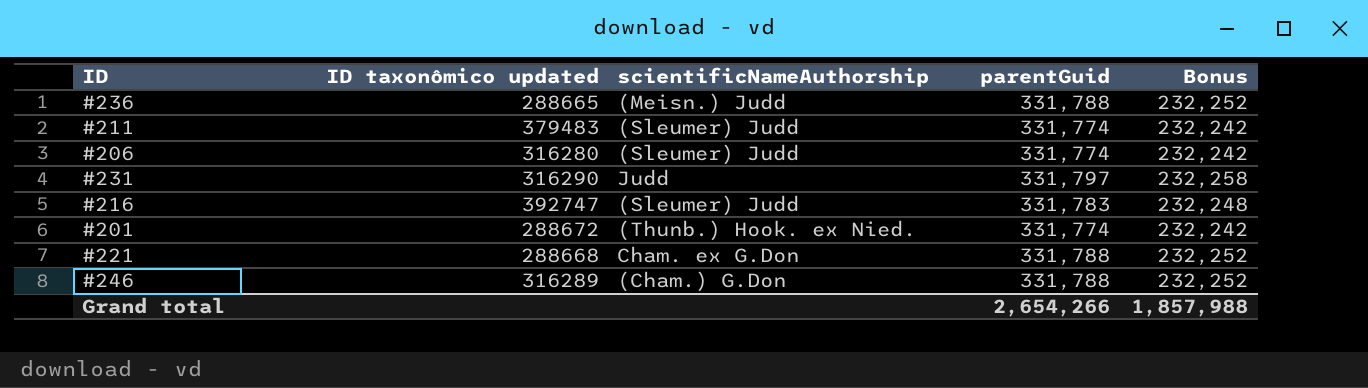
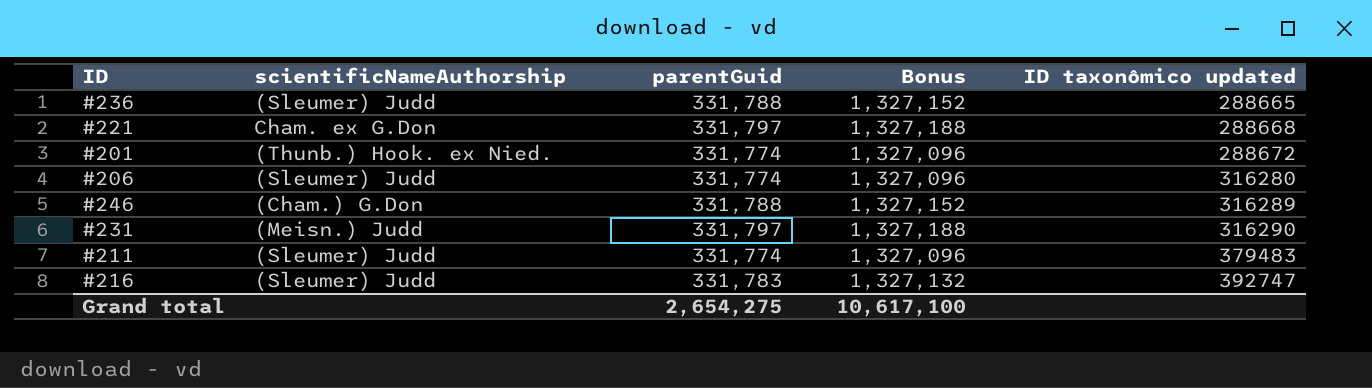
row order: none -> ID taxonômico updated ascending
column Bonus | formula: [parentGuid] * 0.7 -> [parentGuid] * 4
column ID taxonômico updated | position: 2 -> 5
#236 | scientificNameAuthorship: (Meisn.) Judd -> (Sleumer) Judd
#221 | parentGuid: 331,788 -> 331,797
#231 | scientificNameAuthorship: Judd -> (Meisn.) Judd
Grand total | parentGuid: 2,654,266 -> 2,654,275
Grand total | Bonus: 1,857,988 -> 10,617,100

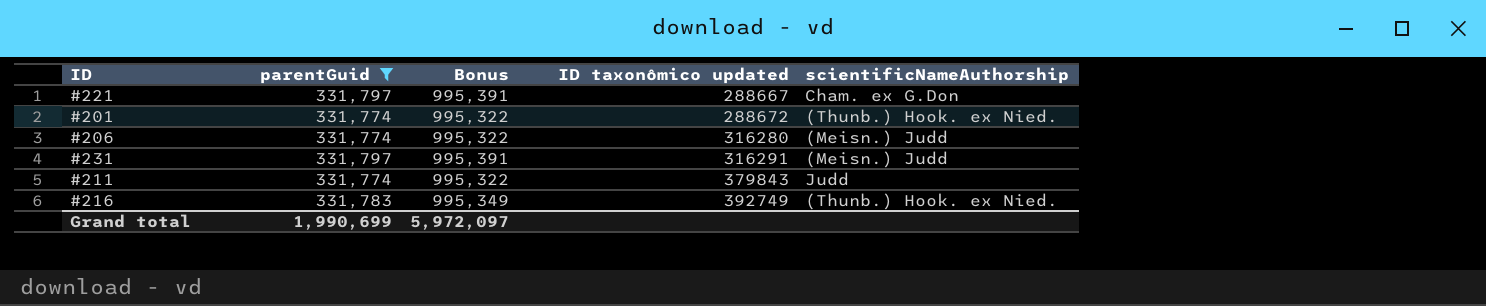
filter: none -> parentGuid != 331,788
column Bonus | formula: [parentGuid] * 4 -> [parentGuid] * 3
column scientificNameAuthorship | position: 2 -> 5
#221 | ID taxonômico updated: 288668 -> 288667
#206 | scientificNameAuthorship: (Sleumer) Judd -> (Meisn.) Judd
#231 | ID taxonômico updated: 316290 -> 316291
#211 | ID taxonômico updated: 379483 -> 379843
#211 | scientificNameAuthorship: (Sleumer) Judd -> Judd
#216 | ID taxonômico updated: 392747 -> 392749
#216 | scientificNameAuthorship: (Sleumer) Judd -> (Thunb.) Hook. ex Nied.
Grand total | parentGuid: 2,654,275 -> 1,990,699
Grand total | Bonus: 10,617,100 -> 5,972,097

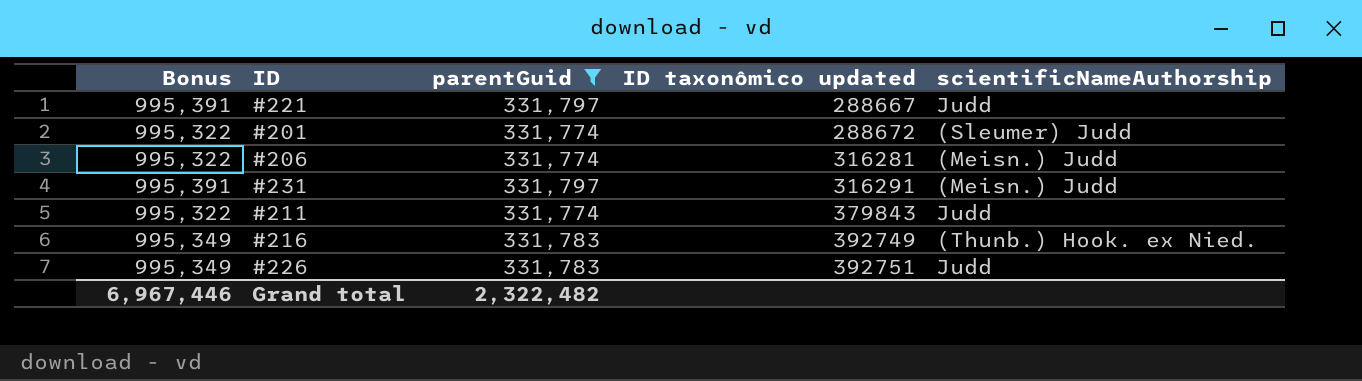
column Bonus | position: 3 -> 1
#221 | scientificNameAuthorship: Cham. ex G.Don -> Judd
#201 | scientificNameAuthorship: (Thunb.) Hook. ex Nied. -> (Sleumer) Judd
#206 | ID taxonômico updated: 316280 -> 316281
row #226: none -> 995,349 | 331,783 | 392751 | Judd
Grand total | Bonus: 5,972,097 -> 6,967,446
Grand total | parentGuid: 1,990,699 -> 2,322,482

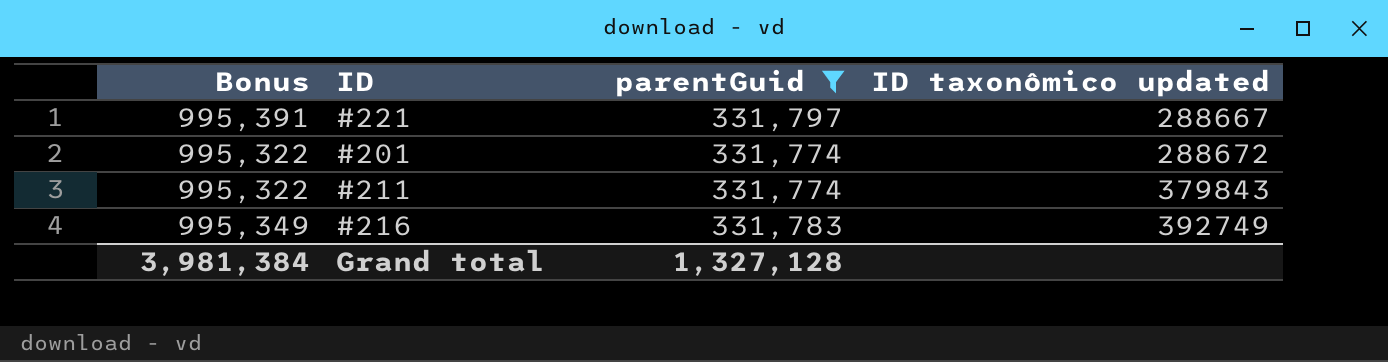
column scientificNameAuthorship | position: 5 -> none
row #206: 995,322 | 331,774 | 316281 | (Meisn.) Judd -> none
row #231: 995,391 | 331,797 | 316291 | (Meisn.) Judd -> none
row #226: 995,349 | 331,783 | 392751 | Judd -> none
Grand total | Bonus: 6,967,446 -> 3,981,384
Grand total | parentGuid: 2,322,482 -> 1,327,128

